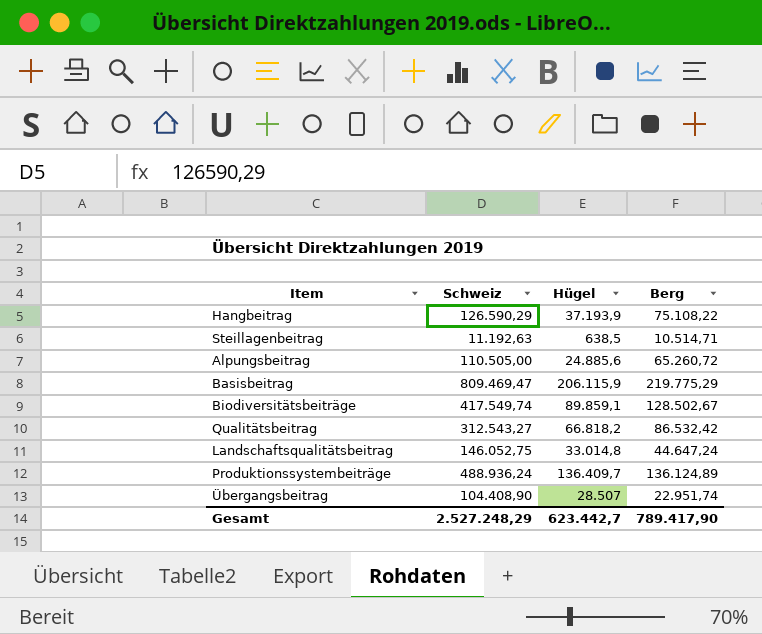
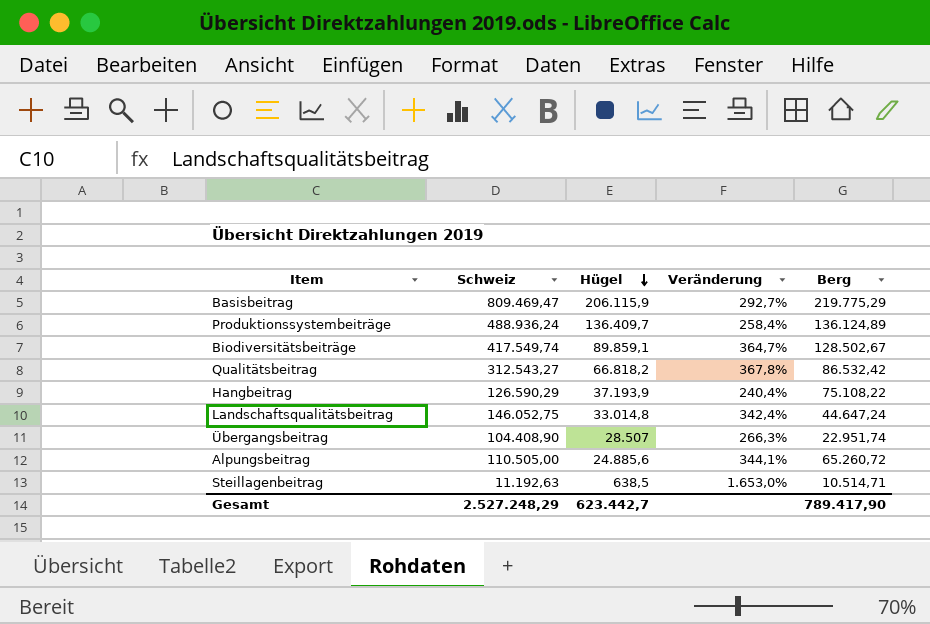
row order: none -> Hügel descending
column Veränderung | formula: none -> ([Schweiz] - [Hügel]) / [Hügel]

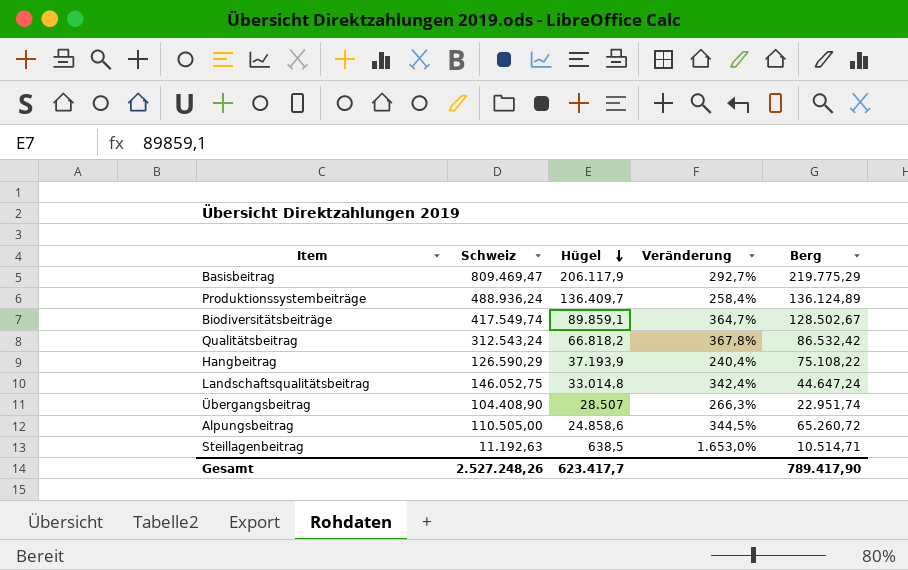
Basisbeitrag | Hügel: 206.115,9 -> 206.117,9
Qualitätsbeitrag | Schweiz: 312.543,27 -> 312.543,24
Alpungsbeitrag | Hügel: 24.885,6 -> 24.858,6
Alpungsbeitrag | Veränderung: 344,1% -> 344,5%
Gesamt | Schweiz: 2.527.248,29 -> 2.527.248,26
Gesamt | Hügel: 623.442,7 -> 623.417,7

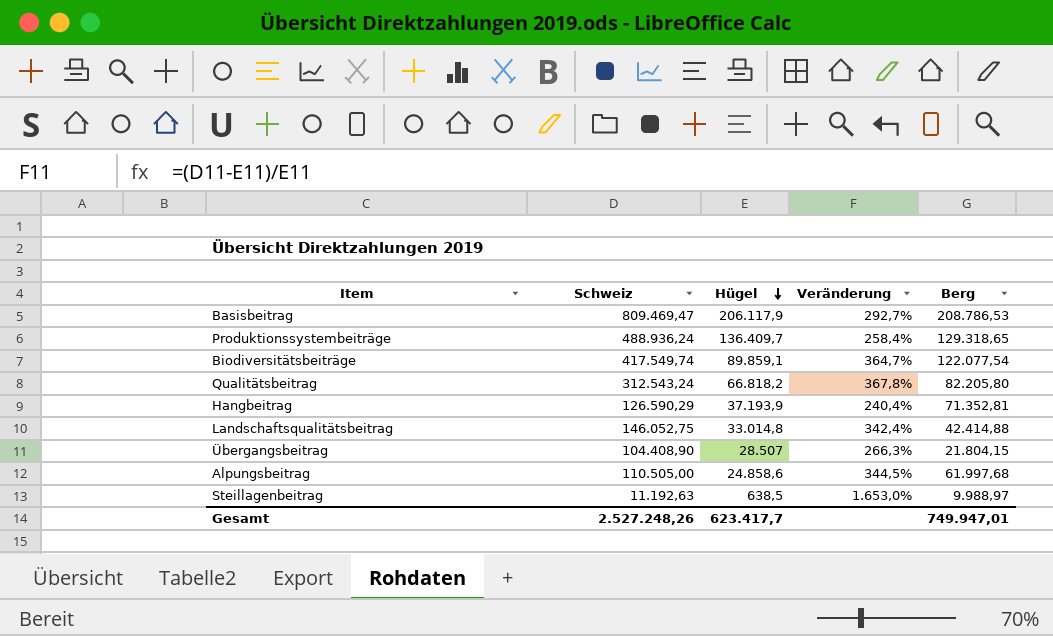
Basisbeitrag | Berg: 219.775,29 -> 208.786,53
Produktionssystembeiträge | Berg: 136.124,89 -> 129.318,65
Biodiversitätsbeiträge | Berg: 128.502,67 -> 122.077,54
Qualitätsbeitrag | Berg: 86.532,42 -> 82.205,80
Hangbeitrag | Berg: 75.108,22 -> 71.352,81
Landschaftsqualitätsbeitrag | Berg: 44.647,24 -> 42.414,88
Übergangsbeitrag | Berg: 22.951,74 -> 21.804,15
Alpungsbeitrag | Berg: 65.260,72 -> 61.997,68
Steillagenbeitrag | Berg: 10.514,71 -> 9.988,97
Gesamt | Berg: 789.417,90 -> 749.947,01

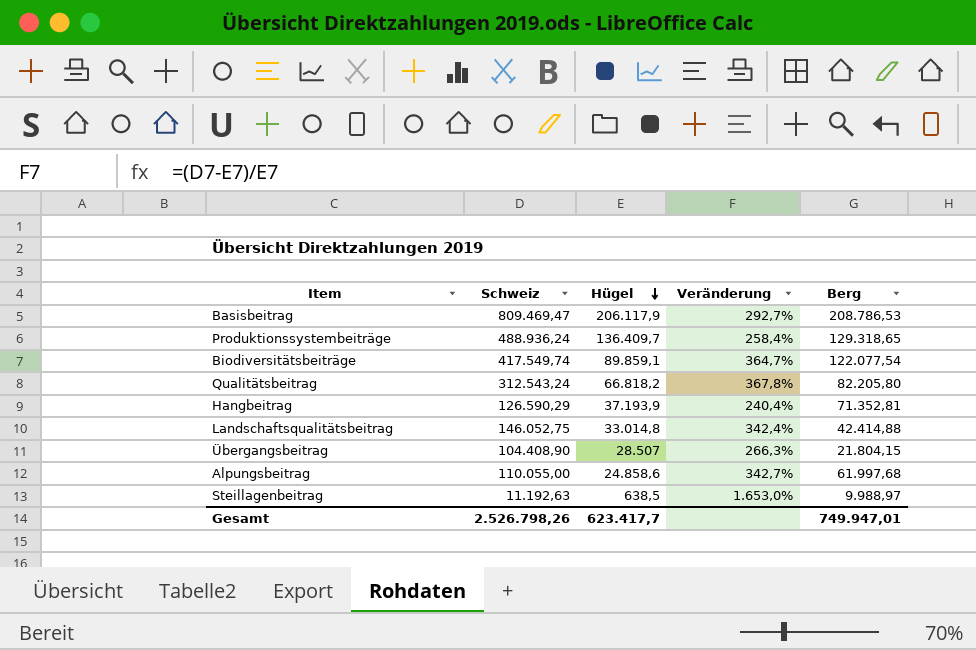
Alpungsbeitrag | Schweiz: 110.505,00 -> 110.055,00
Alpungsbeitrag | Veränderung: 344,5% -> 342,7%
Gesamt | Schweiz: 2.527.248,26 -> 2.526.798,26

